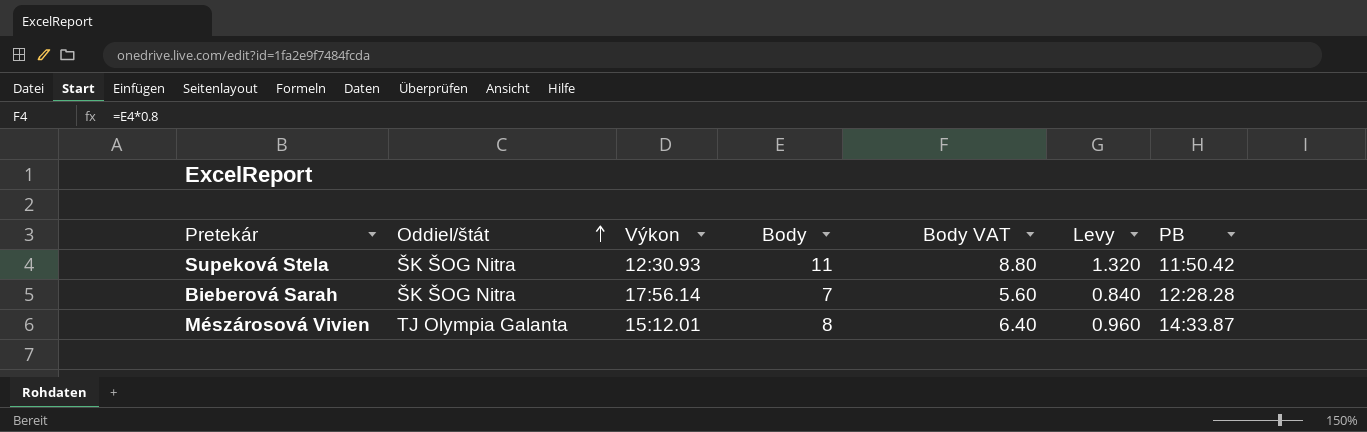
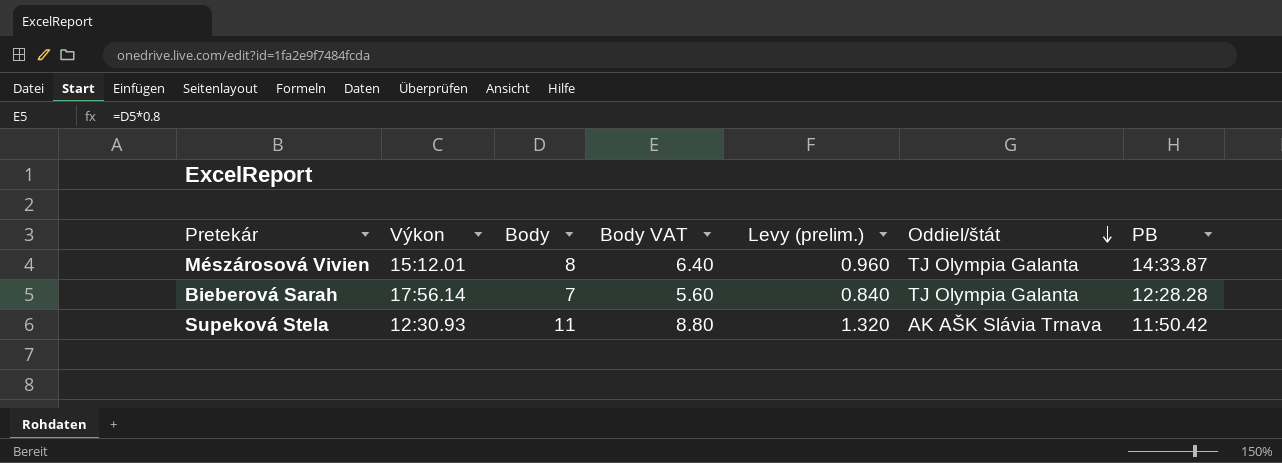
row order: Oddiel/štát ascending -> Oddiel/štát descending
column name: Levy -> Levy (prelim.)
column Oddiel/štát | position: 2 -> 6
Bieberová Sarah | Oddiel/štát: ŠK ŠOG Nitra -> TJ Olympia Galanta
Supeková Stela | Oddiel/štát: ŠK ŠOG Nitra -> AK AŠK Slávia Trnava

